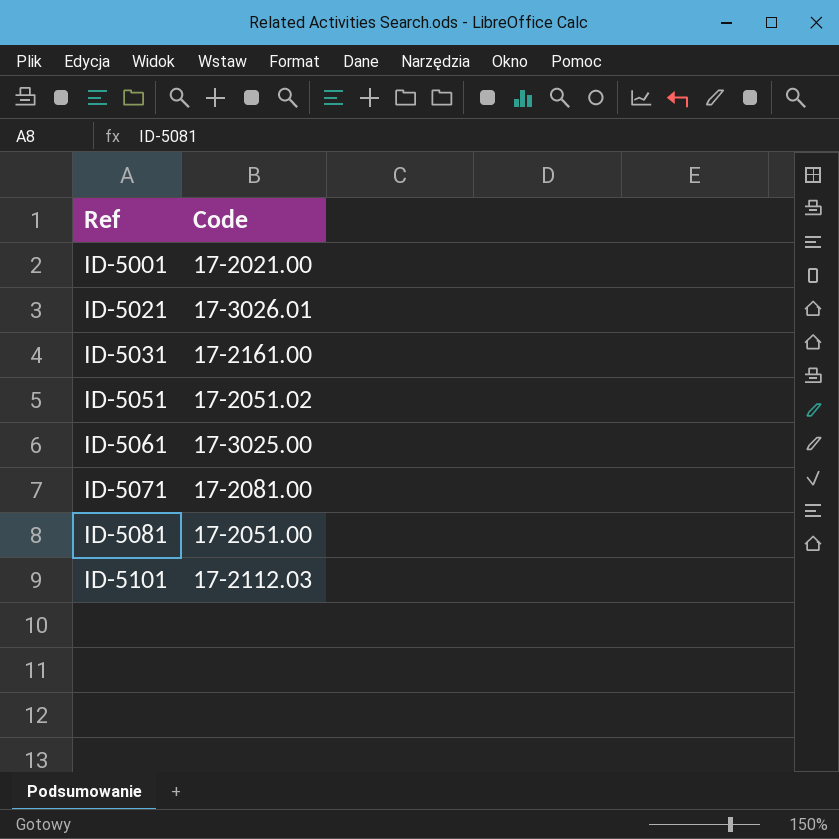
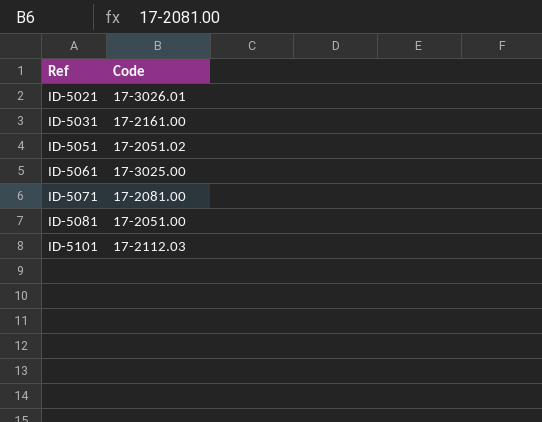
row ID-5001: 17-2021.00 -> none

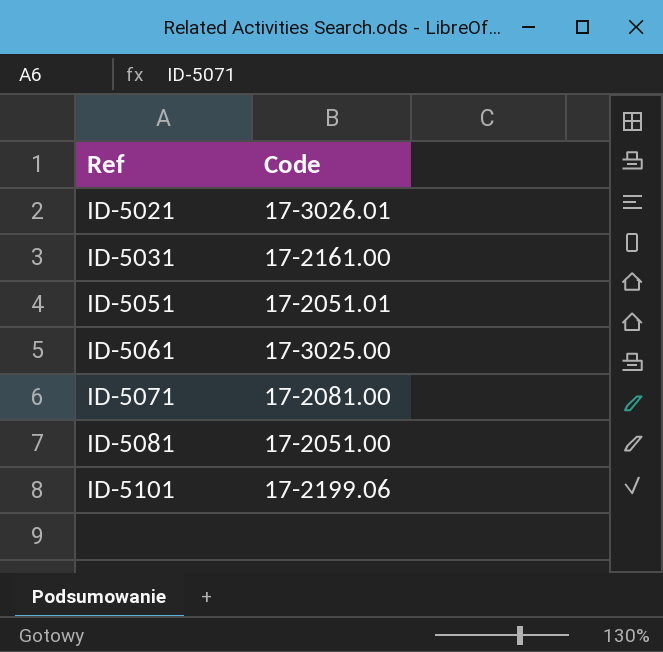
ID-5051 | Code: 17-2051.02 -> 17-2051.01
ID-5101 | Code: 17-2112.03 -> 17-2199.06

